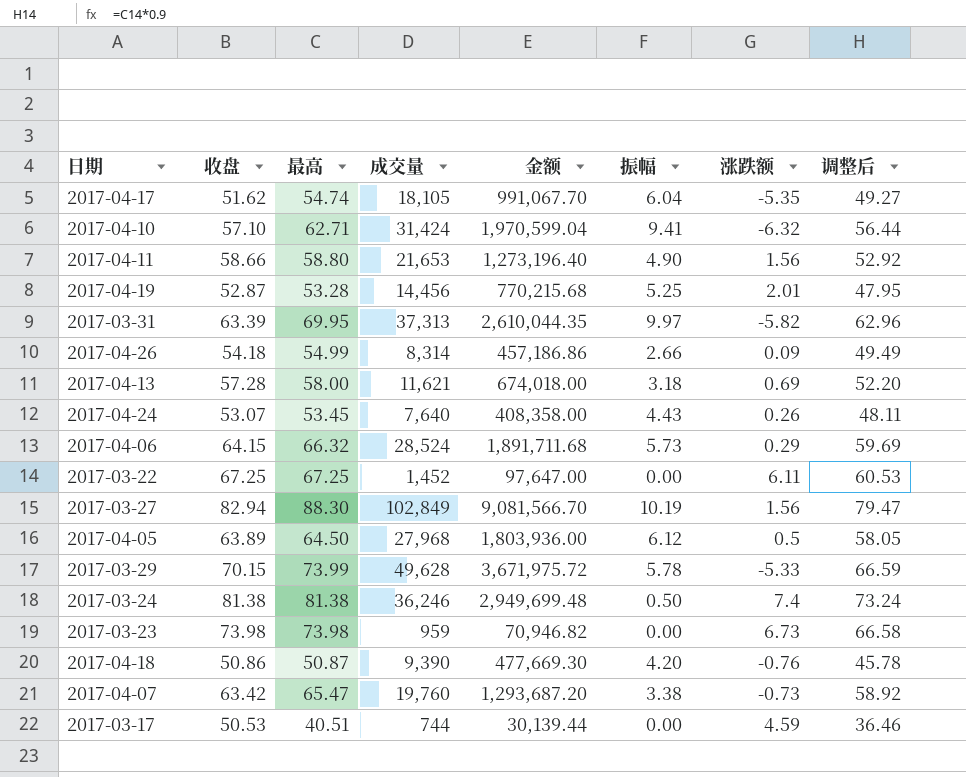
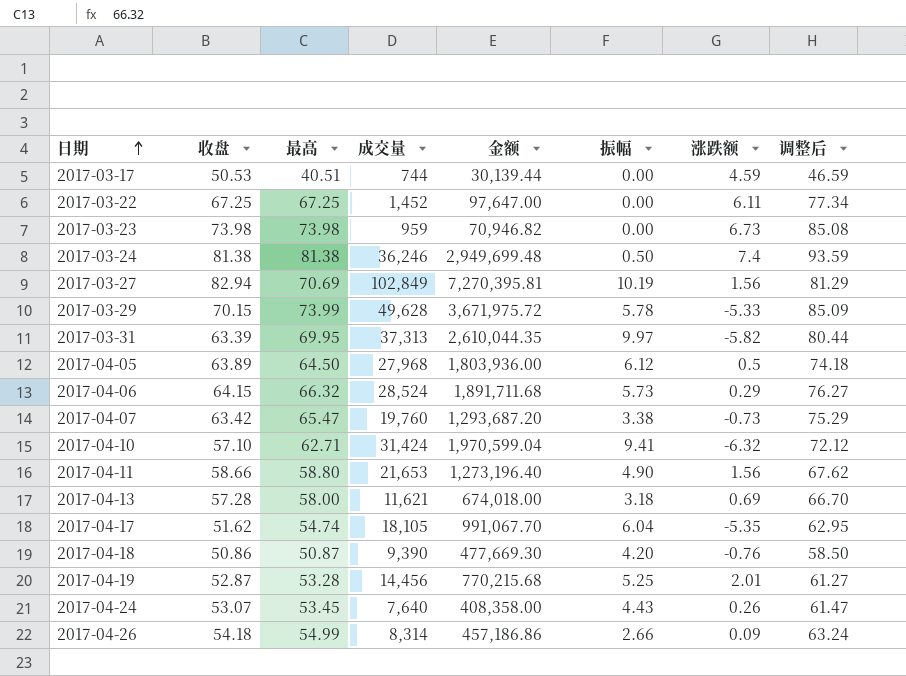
row order: none -> 日期 ascending
column 调整后 | formula: [最高] * 0.9 -> [最高] * 1.15
2017-03-27 | 最高: 88.30 -> 70.69
2017-03-27 | 金额: 9,081,566.70 -> 7,270,395.81

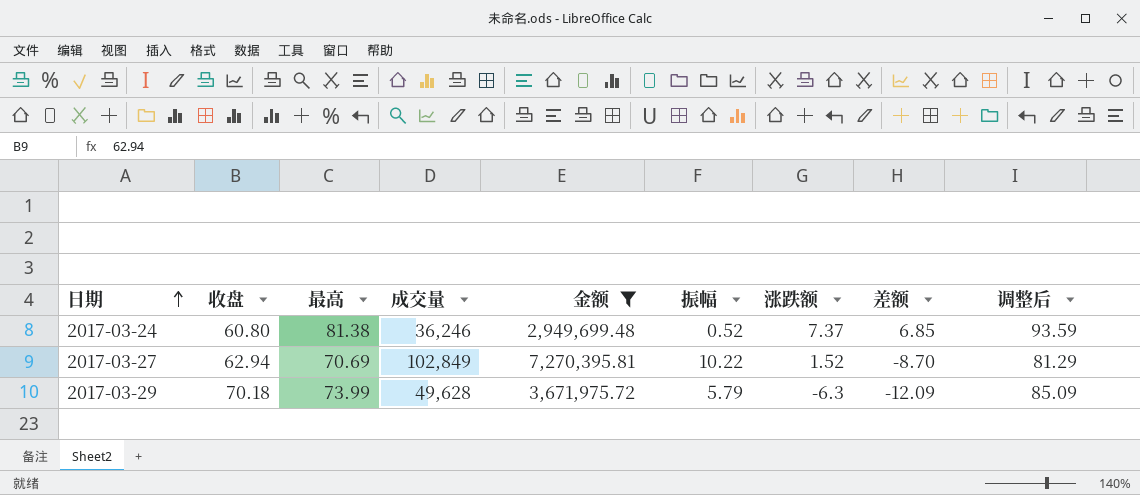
filter: none -> 金额 >= 2,949,699.48
column 差额 | formula: none -> [涨跌额] - [振幅]
2017-03-24 | 收盘: 81.38 -> 60.80
2017-03-24 | 振幅: 0.50 -> 0.52
2017-03-24 | 涨跌额: 7.4 -> 7.37
2017-03-27 | 收盘: 82.94 -> 62.94
2017-03-27 | 振幅: 10.19 -> 10.22
2017-03-27 | 涨跌额: 1.56 -> 1.52
2017-03-29 | 收盘: 70.15 -> 70.18
2017-03-29 | 振幅: 5.78 -> 5.79
2017-03-29 | 涨跌额: -5.33 -> -6.3

